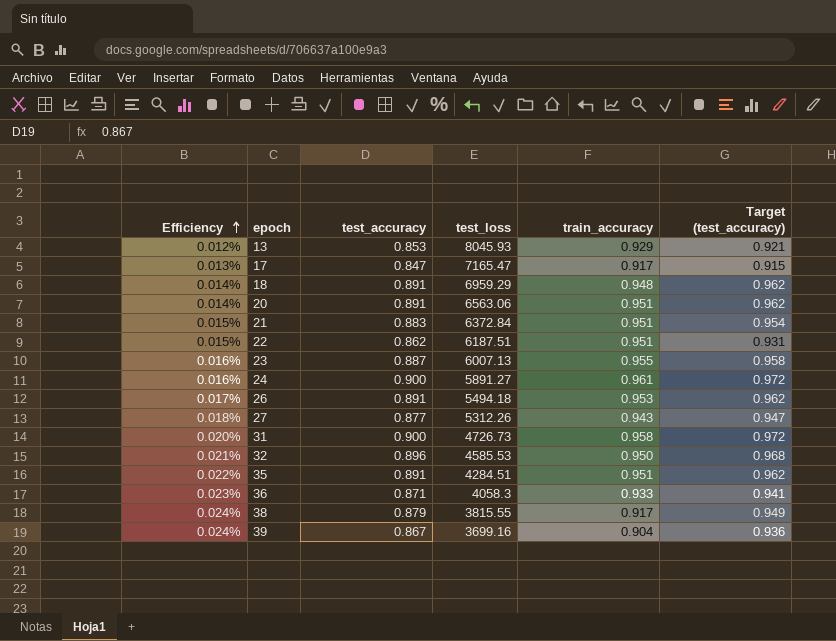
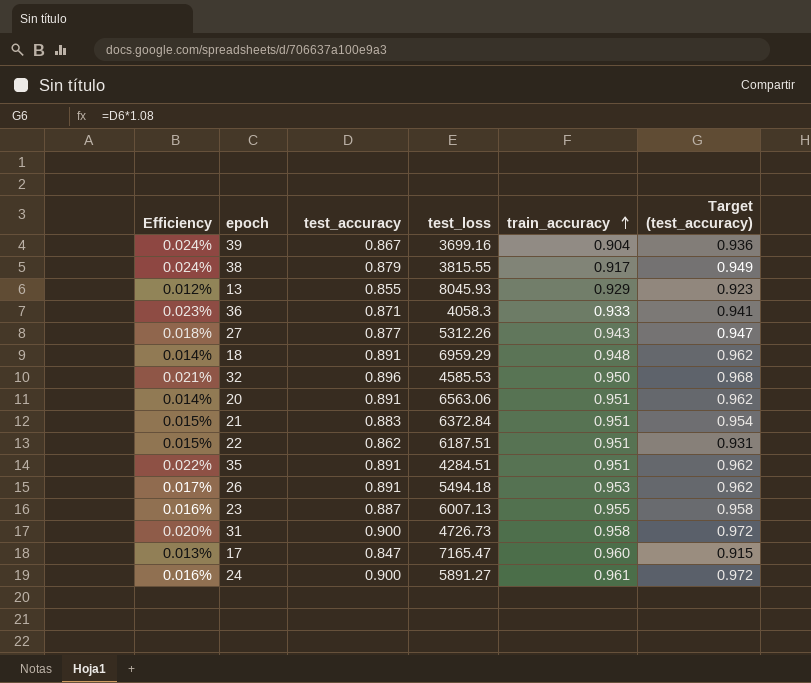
row order: Efficiency ascending -> train_accuracy ascending
13 | test_accuracy: 0.853 -> 0.855
13 | Target (test_accuracy): 0.921 -> 0.923
17 | train_accuracy: 0.917 -> 0.960

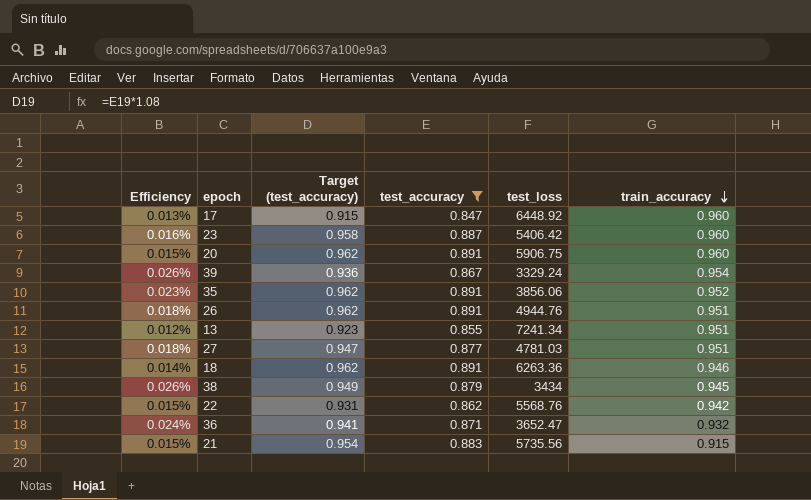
filter: none -> test_accuracy <= 0.891
row order: train_accuracy ascending -> train_accuracy descending
column Efficiency | formula: [train_accuracy] / [test_loss] -> [test_accuracy] / [test_loss]
column Target (test_accuracy) | position: 6 -> 3
17 | test_loss: 7165.47 -> 6448.92
23 | test_loss: 6007.13 -> 5406.42
23 | train_accuracy: 0.955 -> 0.960
20 | test_loss: 6563.06 -> 5906.75
20 | train_accuracy: 0.951 -> 0.960
39 | test_loss: 3699.16 -> 3329.24
39 | train_accuracy: 0.904 -> 0.954
35 | test_loss: 4284.51 -> 3856.06
35 | train_accuracy: 0.951 -> 0.952
26 | test_loss: 5494.18 -> 4944.76
26 | train_accuracy: 0.953 -> 0.951
13 | test_loss: 8045.93 -> 7241.34
13 | train_accuracy: 0.929 -> 0.951
27 | test_loss: 5312.26 -> 4781.03
27 | train_accuracy: 0.943 -> 0.951
18 | test_loss: 6959.29 -> 6263.36
18 | train_accuracy: 0.948 -> 0.946
38 | test_loss: 3815.55 -> 3434
38 | train_accuracy: 0.917 -> 0.945
22 | test_loss: 6187.51 -> 5568.76
22 | train_accuracy: 0.951 -> 0.942
36 | test_loss: 4058.3 -> 3652.47
36 | train_accuracy: 0.933 -> 0.932
21 | test_loss: 6372.84 -> 5735.56
21 | train_accuracy: 0.951 -> 0.915

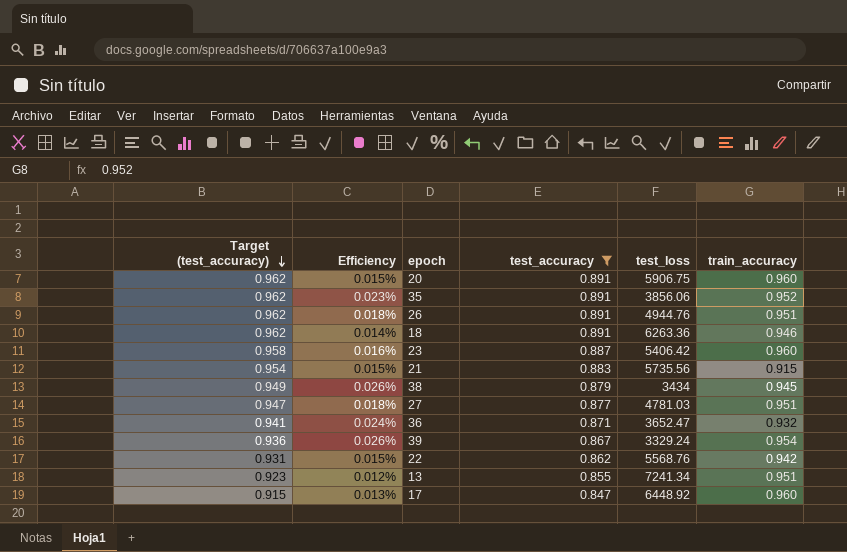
row order: train_accuracy descending -> Target (test_accuracy) descending
column Target (test_accuracy) | position: 3 -> 1

